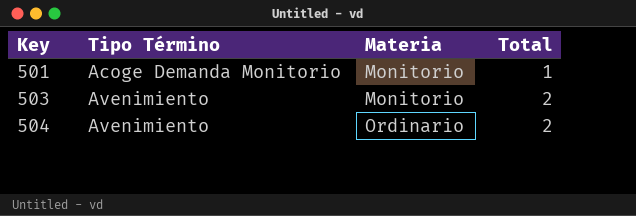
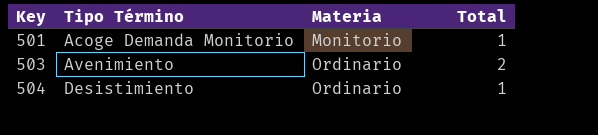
503 | Materia: Monitorio -> Ordinario
504 | Tipo Término: Avenimiento -> Desistimiento
504 | Total: 2 -> 1

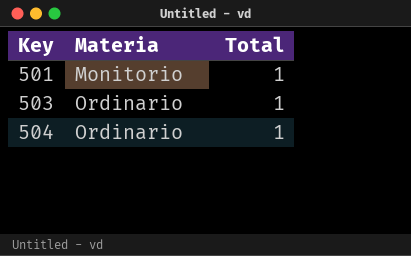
column Tipo Término | position: 2 -> none
503 | Total: 2 -> 1

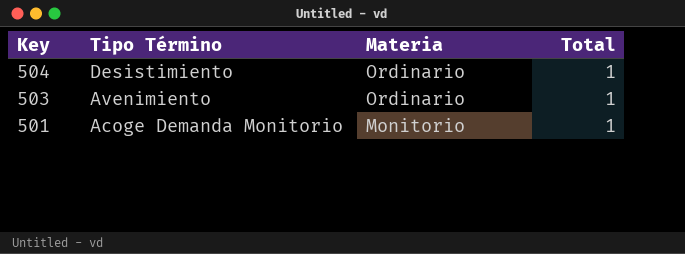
row order: Key ascending -> Key descending
column Tipo Término | position: none -> 2

